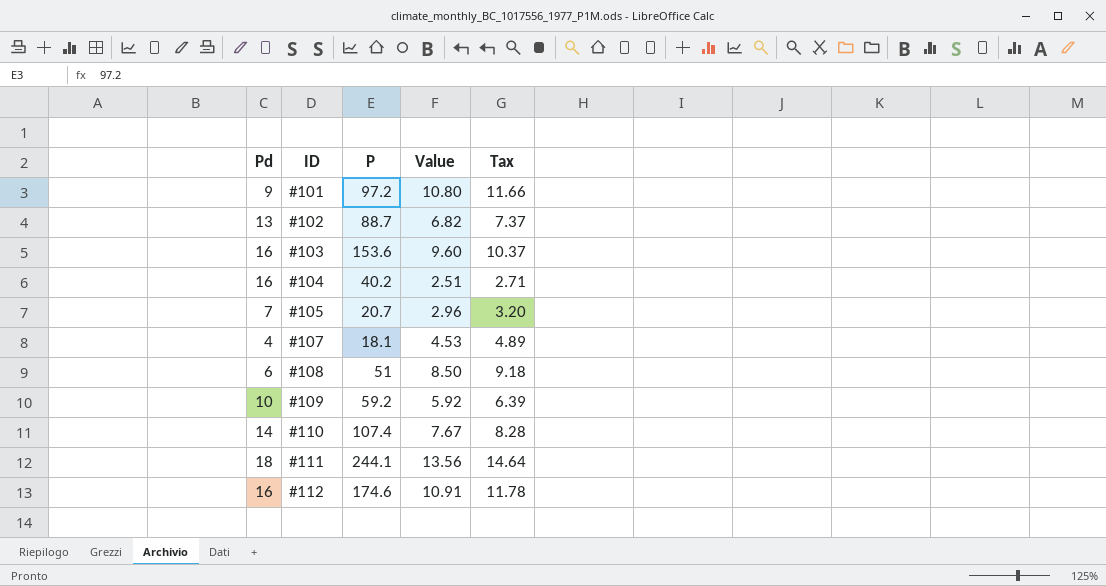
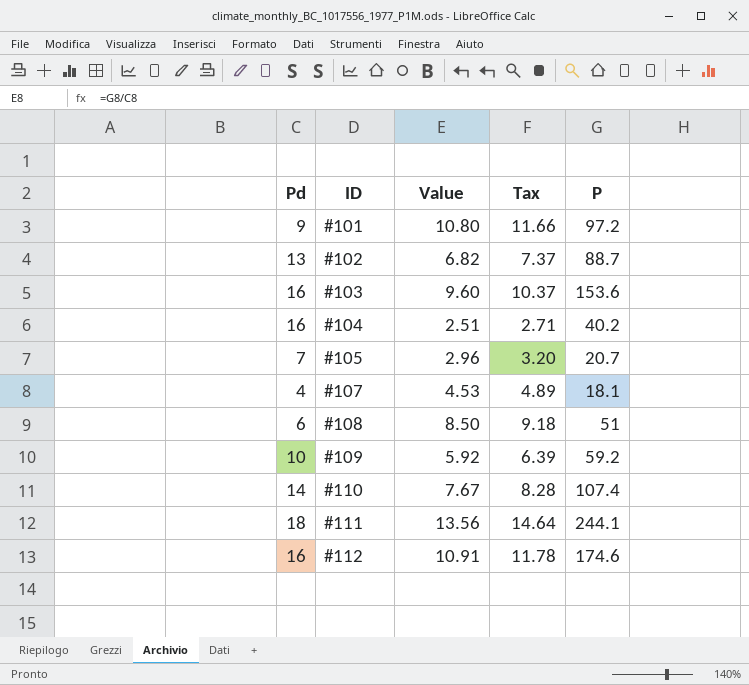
column P | position: 3 -> 5

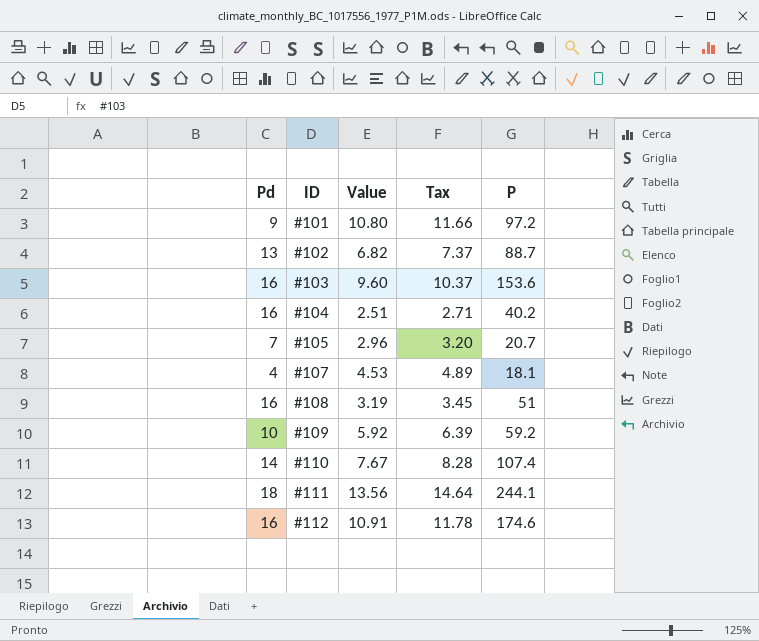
#108 | Pd: 6 -> 16
#108 | Value: 8.50 -> 3.19
#108 | Tax: 9.18 -> 3.45

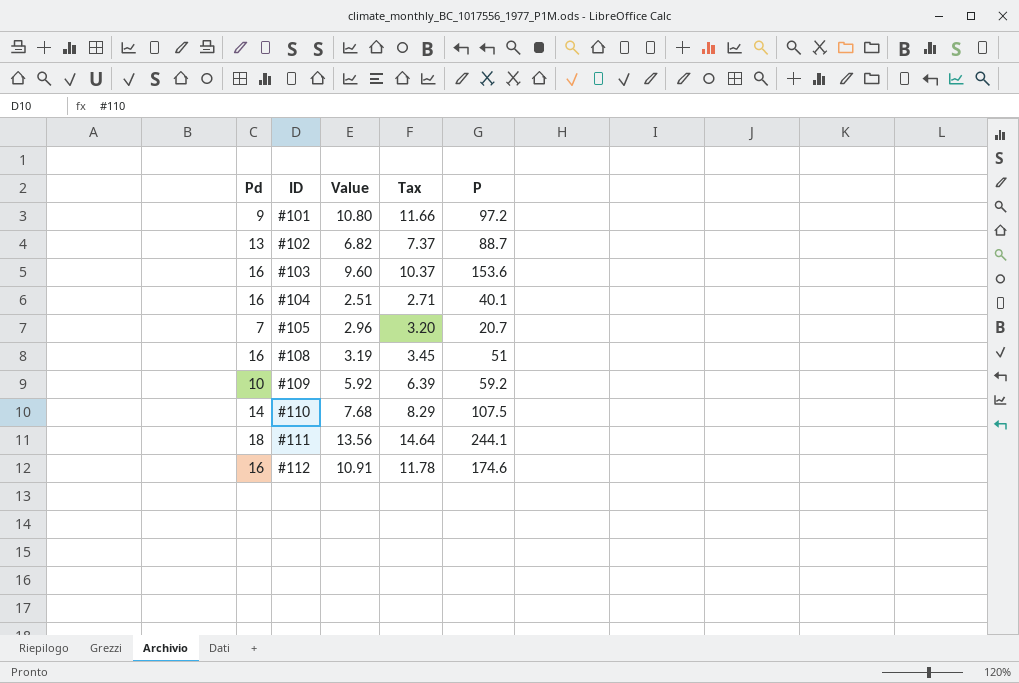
row #107: 4 | 4.53 | 4.89 | 18.1 -> none
#104 | P: 40.2 -> 40.1
#110 | Value: 7.67 -> 7.68
#110 | Tax: 8.28 -> 8.29
#110 | P: 107.4 -> 107.5

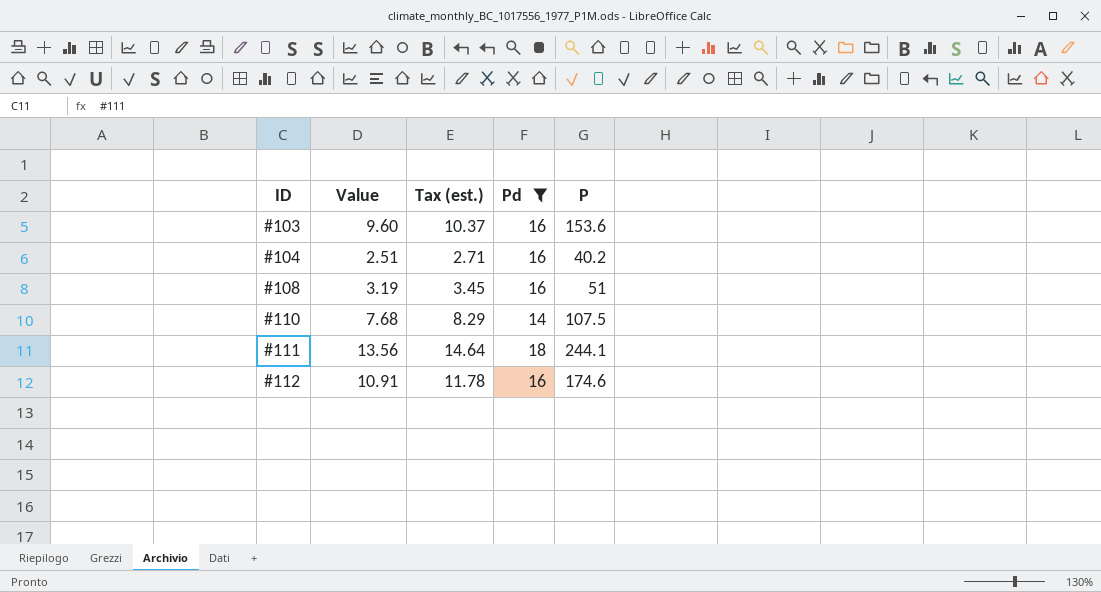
filter: none -> Pd >= 14
column name: Tax -> Tax (est.)
column Pd | position: 1 -> 4
#104 | P: 40.1 -> 40.2

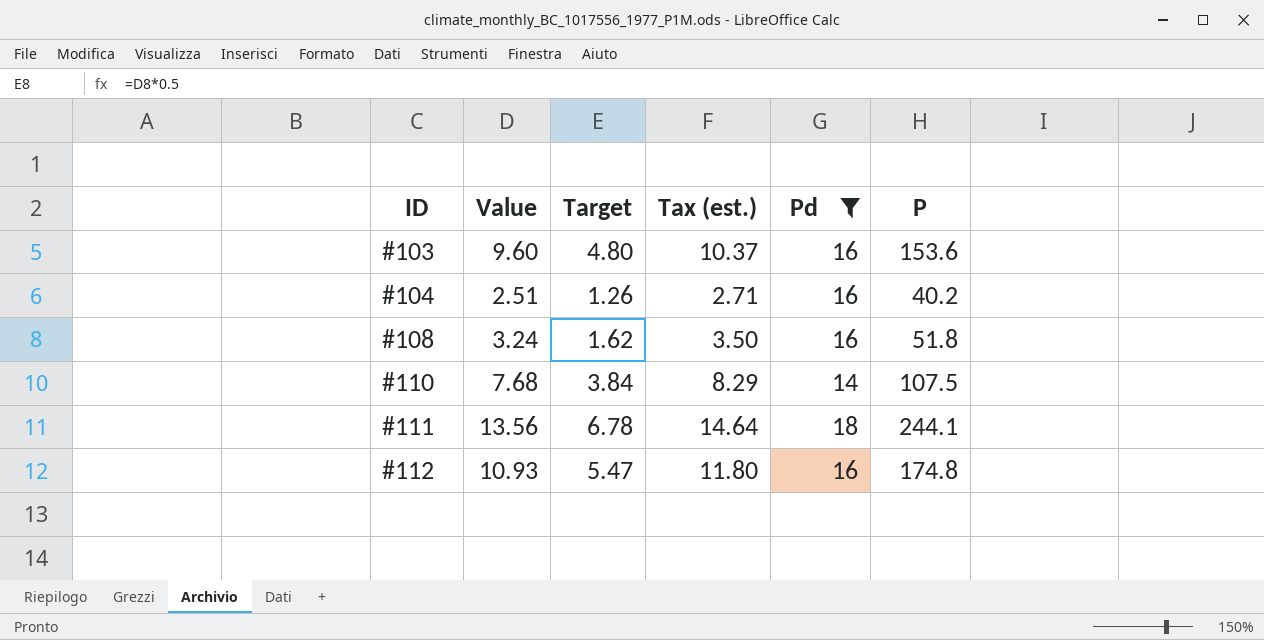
column Target | formula: none -> [Value] * 0.5
#108 | Value: 3.19 -> 3.24
#108 | Tax (est.): 3.45 -> 3.50
#108 | P: 51 -> 51.8
#112 | Value: 10.91 -> 10.93
#112 | Tax (est.): 11.78 -> 11.80
#112 | P: 174.6 -> 174.8

